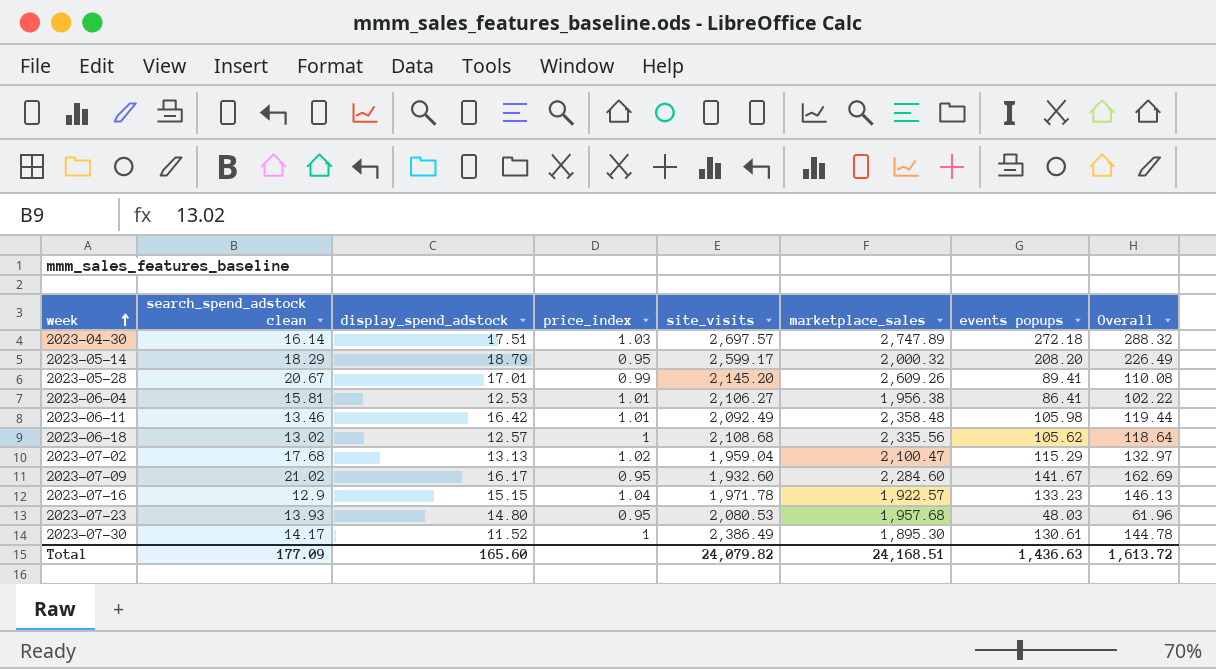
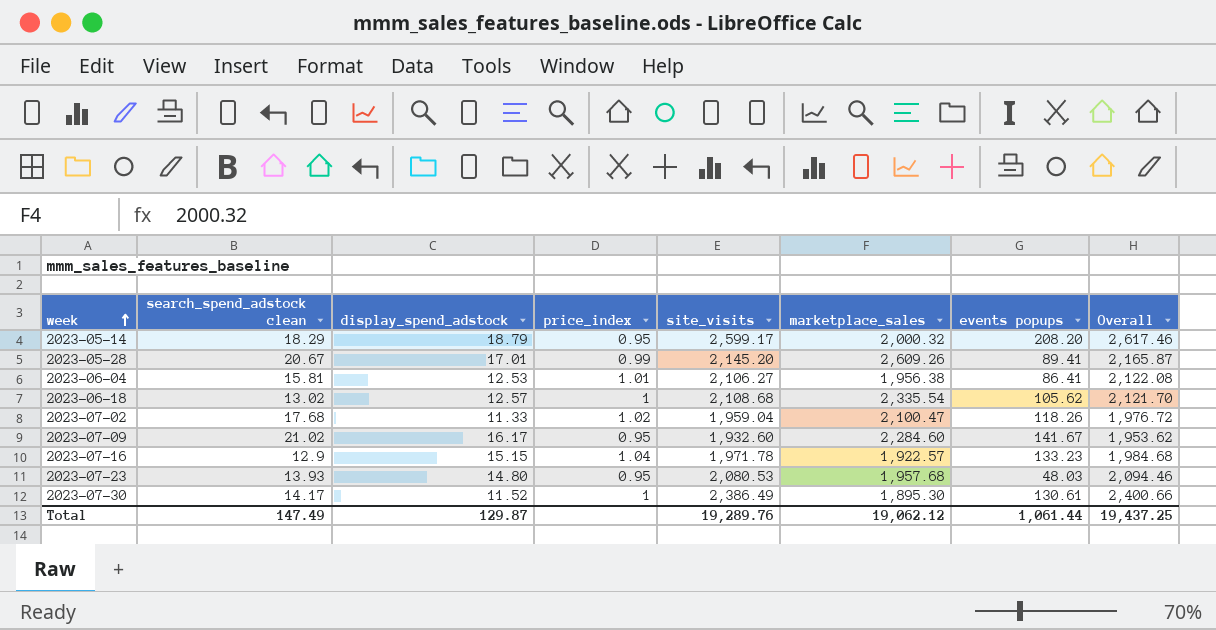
column Overall | formula: [search_spend_adstock clean] + [events popups] -> [search_spend_adstock clean] + [site_visits]
row 2023-04-30: 16.14 | 17.51 | 1.03 | 2,697.57 | 2,747.89 | 272.18 | 288.32 -> none
row 2023-06-11: 13.46 | 16.42 | 1.01 | 2,092.49 | 2,358.48 | 105.98 | 119.44 -> none
2023-06-18 | marketplace_sales: 2,335.56 -> 2,335.54
2023-07-02 | display_spend_adstock: 13.13 -> 11.33
2023-07-02 | events popups: 115.29 -> 118.26
Total | search_spend_adstock clean: 177.09 -> 147.49
Total | display_spend_adstock: 165.60 -> 129.87
Total | site_visits: 24,079.82 -> 19,289.76
Total | marketplace_sales: 24,168.51 -> 19,062.12
Total | events popups: 1,436.63 -> 1,061.44
Total | Overall: 1,613.72 -> 19,437.25

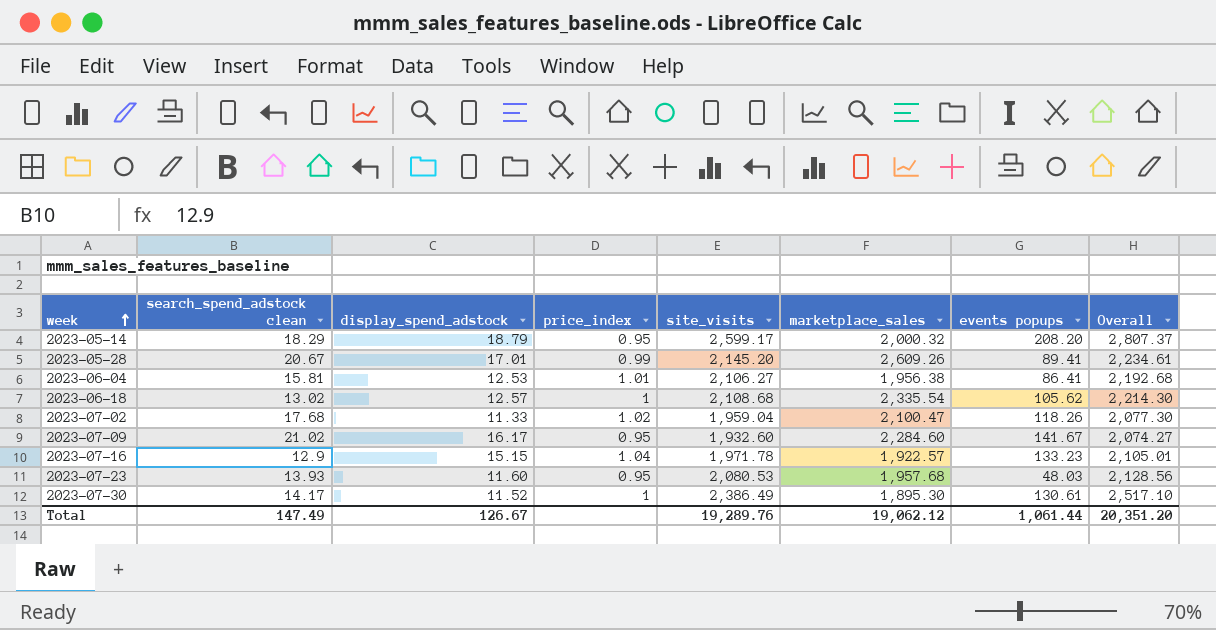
column Overall | formula: [search_spend_adstock clean] + [site_visits] -> [site_visits] + [events popups]
2023-07-23 | display_spend_adstock: 14.80 -> 11.60
Total | display_spend_adstock: 129.87 -> 126.67
Total | Overall: 19,437.25 -> 20,351.20

